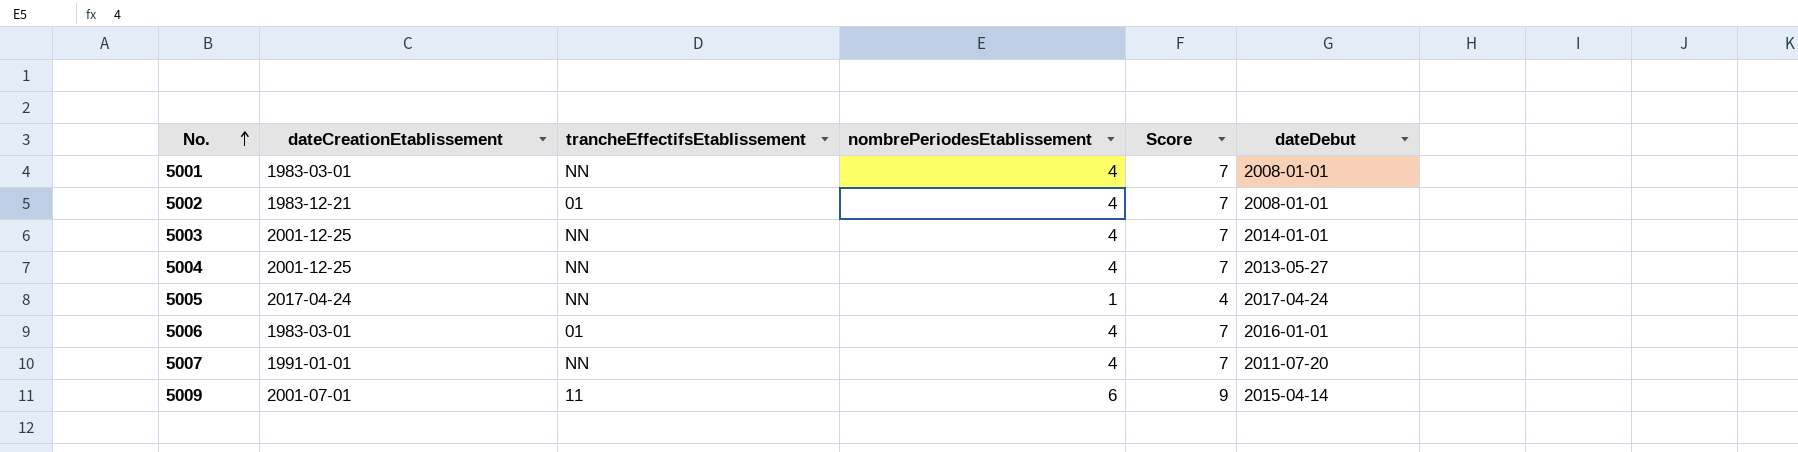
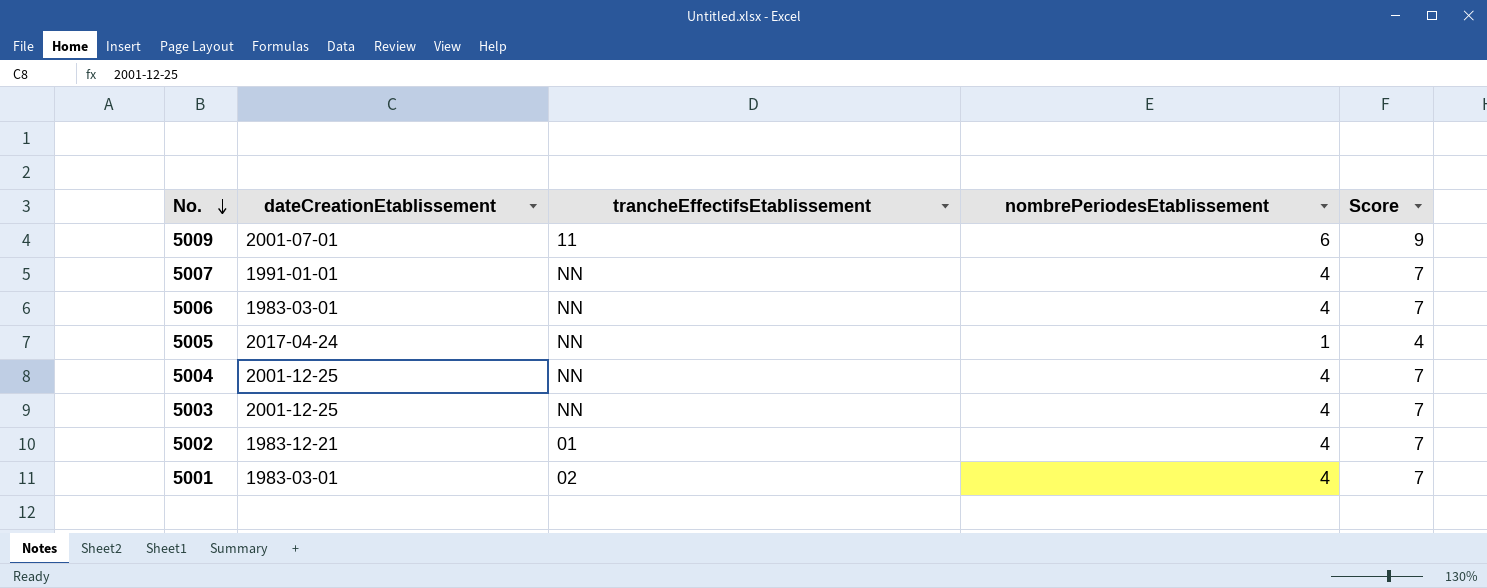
row order: No. ascending -> No. descending
column dateDebut | position: 6 -> none
5006 | trancheEffectifsEtablissement: 01 -> NN
5001 | trancheEffectifsEtablissement: NN -> 02

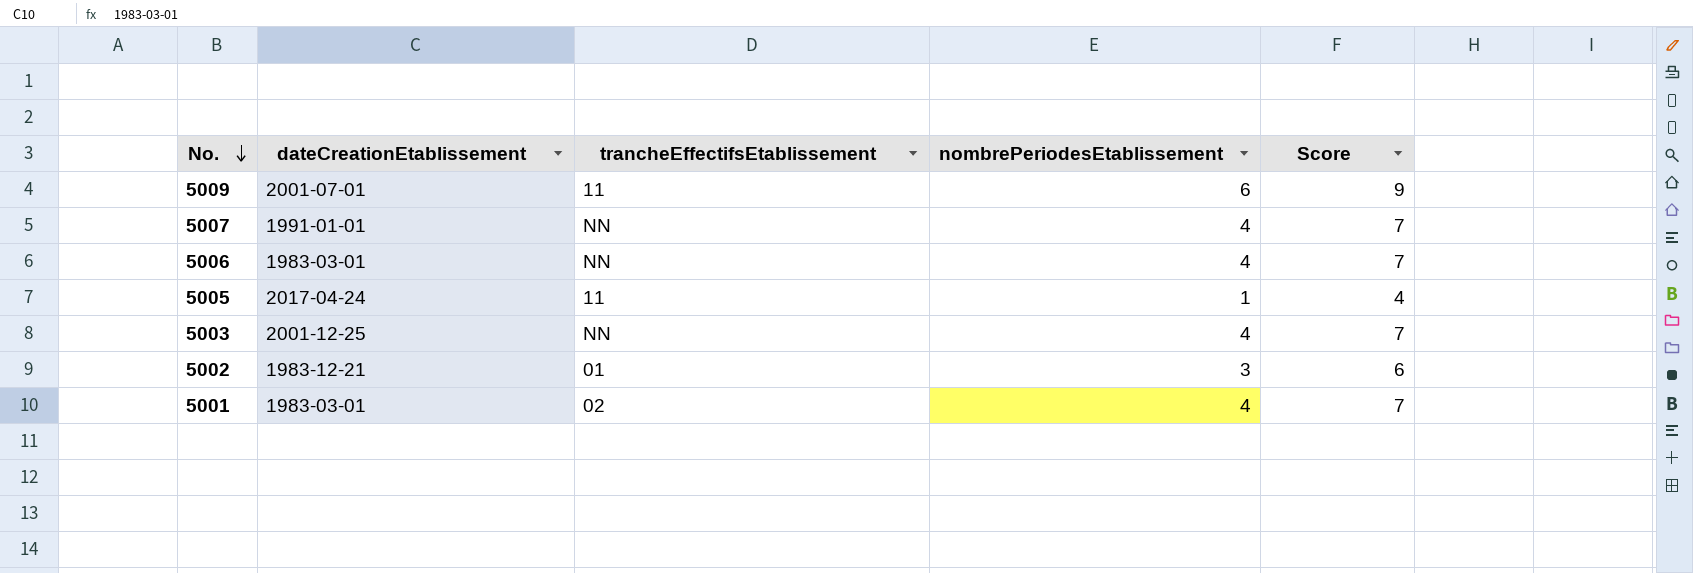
row 5004: 2001-12-25 | NN | 4 | 7 -> none
5005 | trancheEffectifsEtablissement: NN -> 11
5002 | nombrePeriodesEtablissement: 4 -> 3
5002 | Score: 7 -> 6

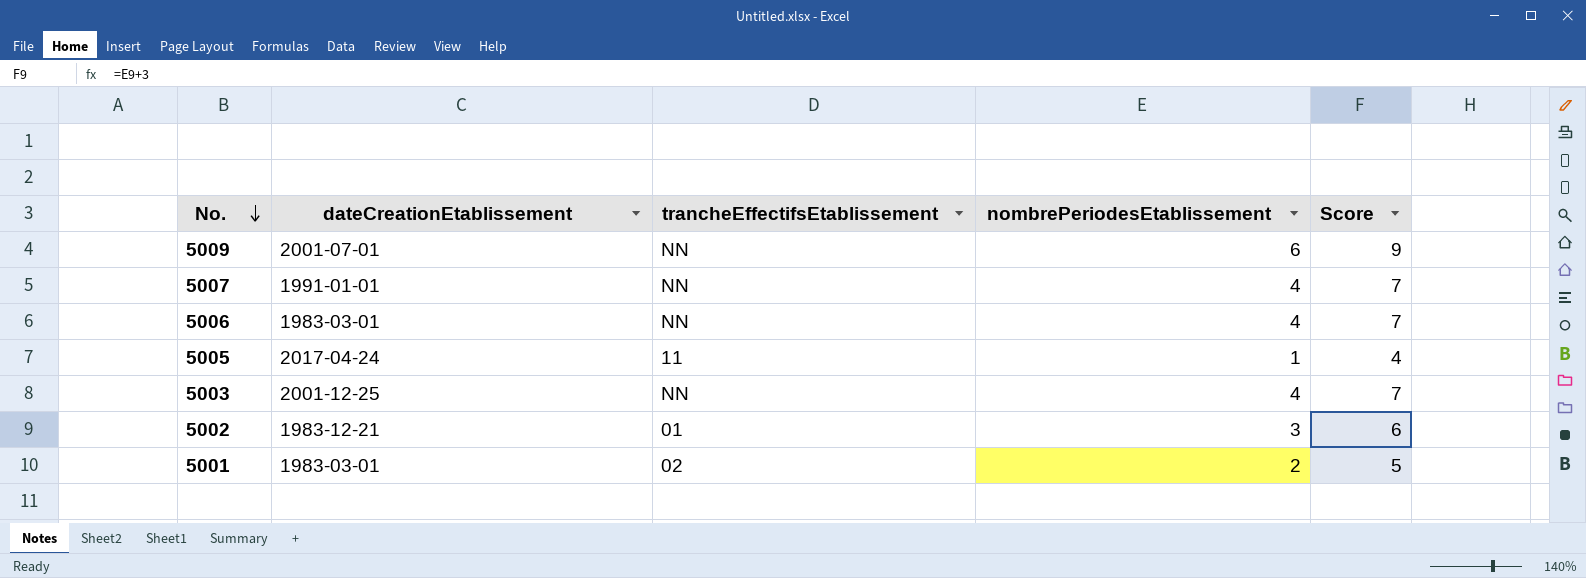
5009 | trancheEffectifsEtablissement: 11 -> NN
5001 | nombrePeriodesEtablissement: 4 -> 2
5001 | Score: 7 -> 5

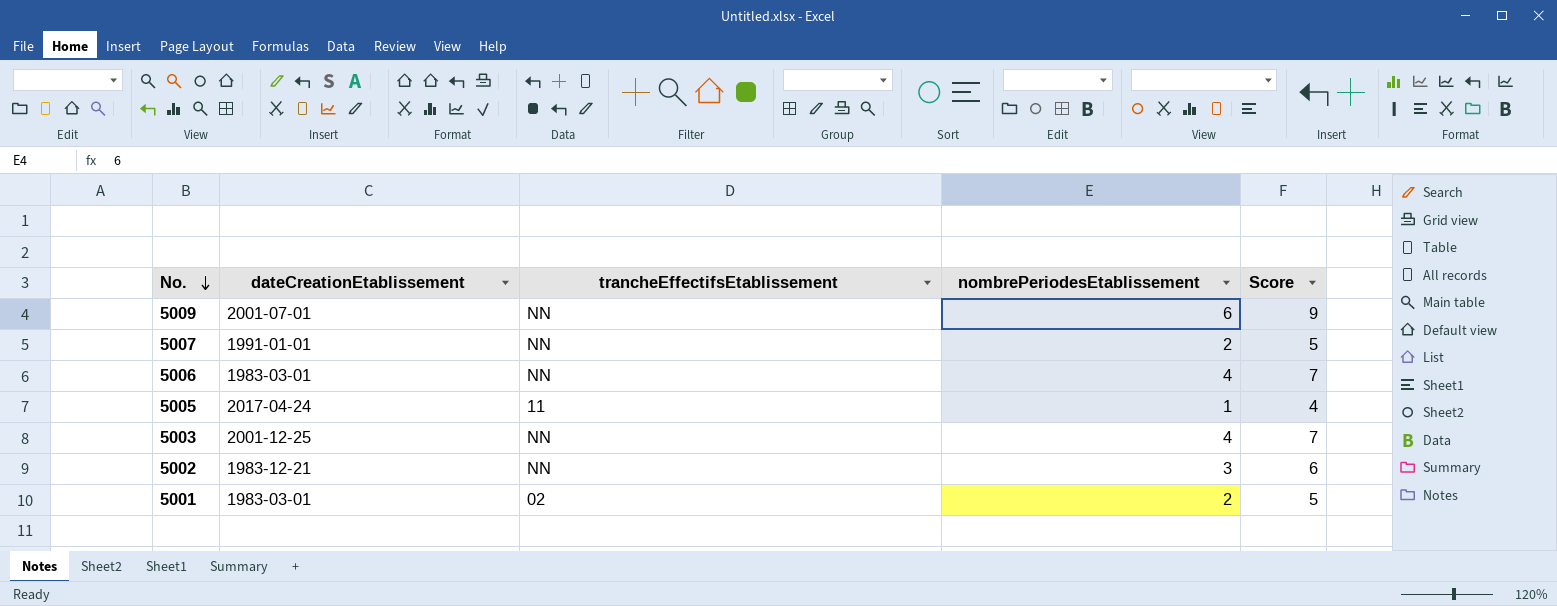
5007 | nombrePeriodesEtablissement: 4 -> 2
5007 | Score: 7 -> 5
5002 | trancheEffectifsEtablissement: 01 -> NN

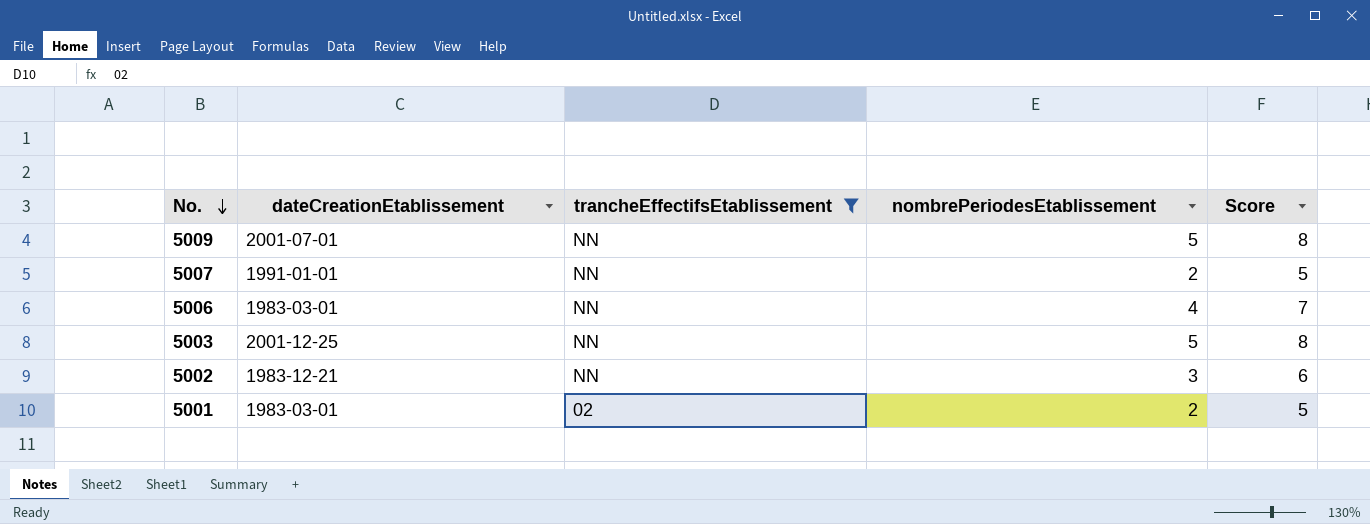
filter: none -> trancheEffectifsEtablissement != 11
5009 | nombrePeriodesEtablissement: 6 -> 5
5009 | Score: 9 -> 8
5003 | nombrePeriodesEtablissement: 4 -> 5
5003 | Score: 7 -> 8

